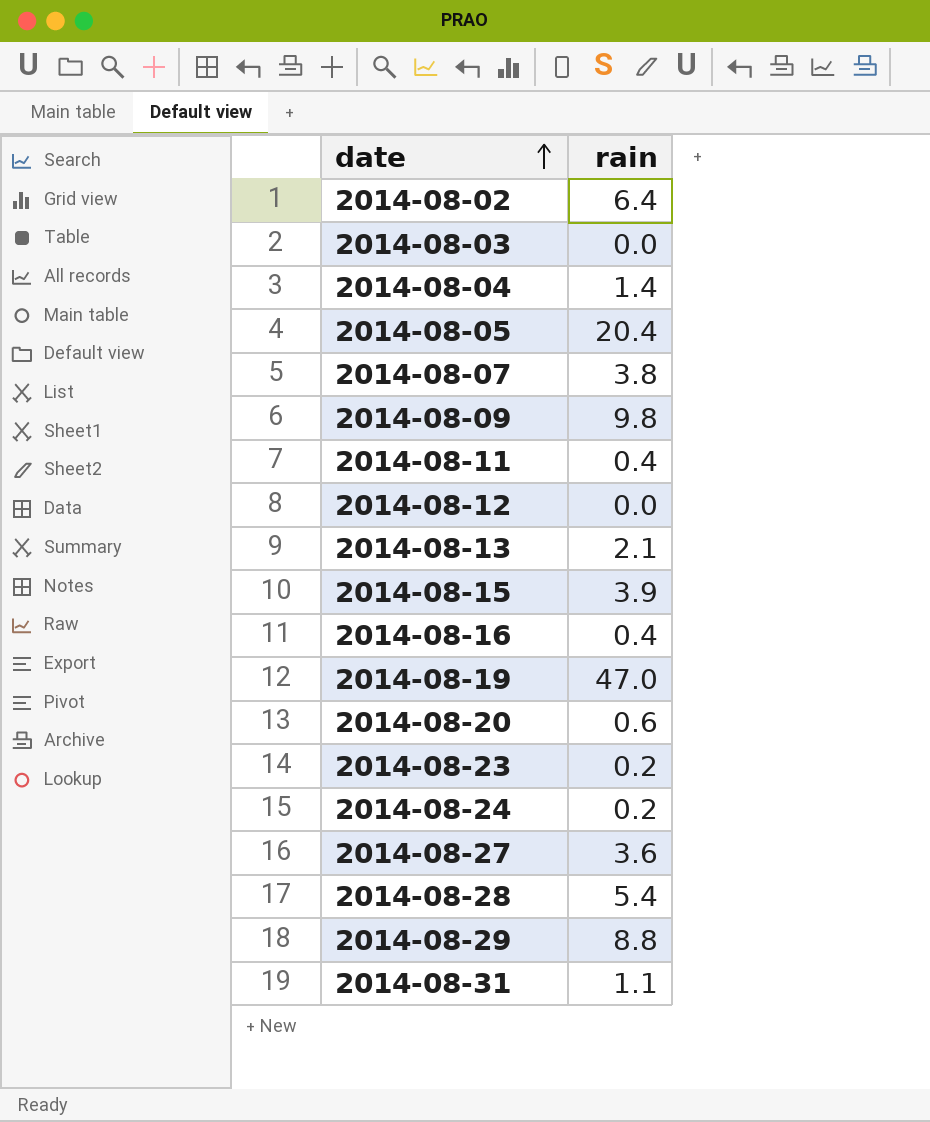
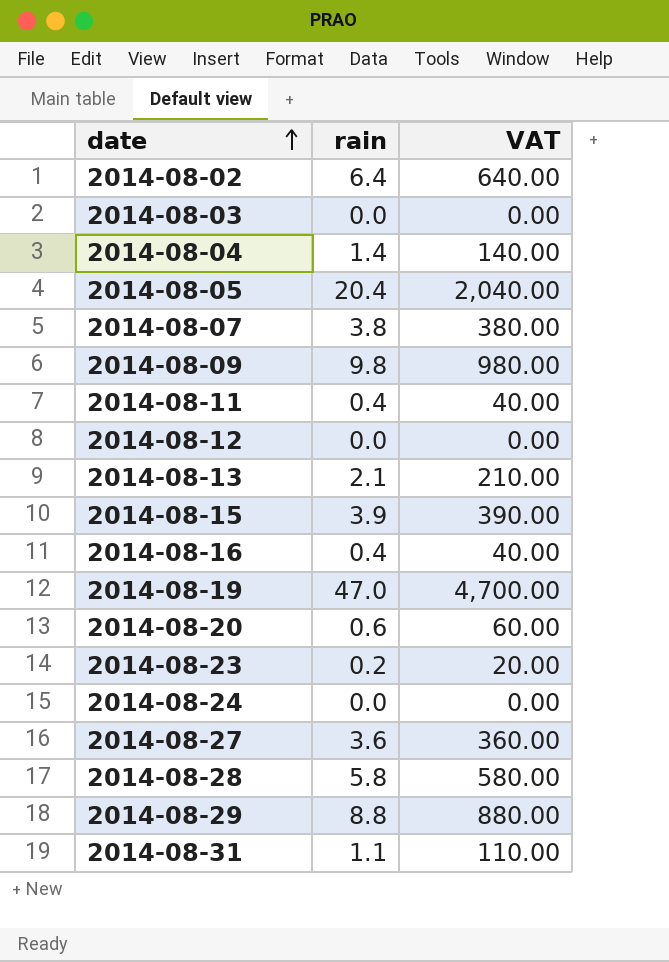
column VAT | formula: none -> [rain] * 100
2014-08-24 | rain: 0.2 -> 0.0
2014-08-28 | rain: 5.4 -> 5.8

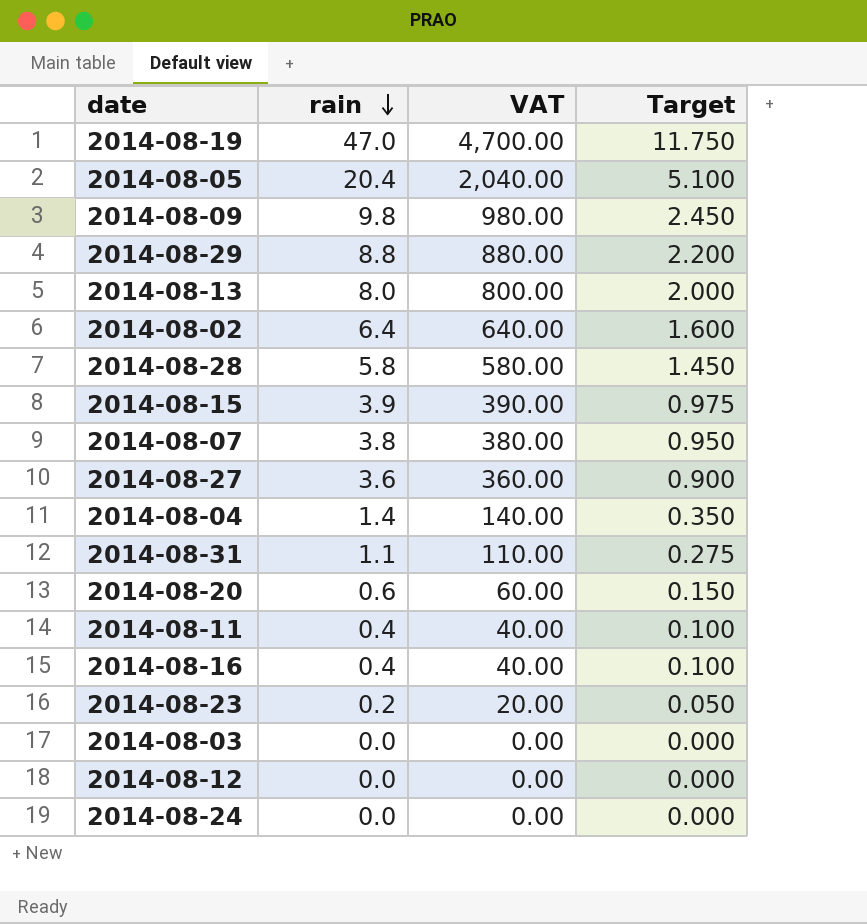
row order: date ascending -> rain descending
column Target | formula: none -> [rain] * 0.25
2014-08-13 | rain: 2.1 -> 8.0
2014-08-13 | VAT: 210.00 -> 800.00

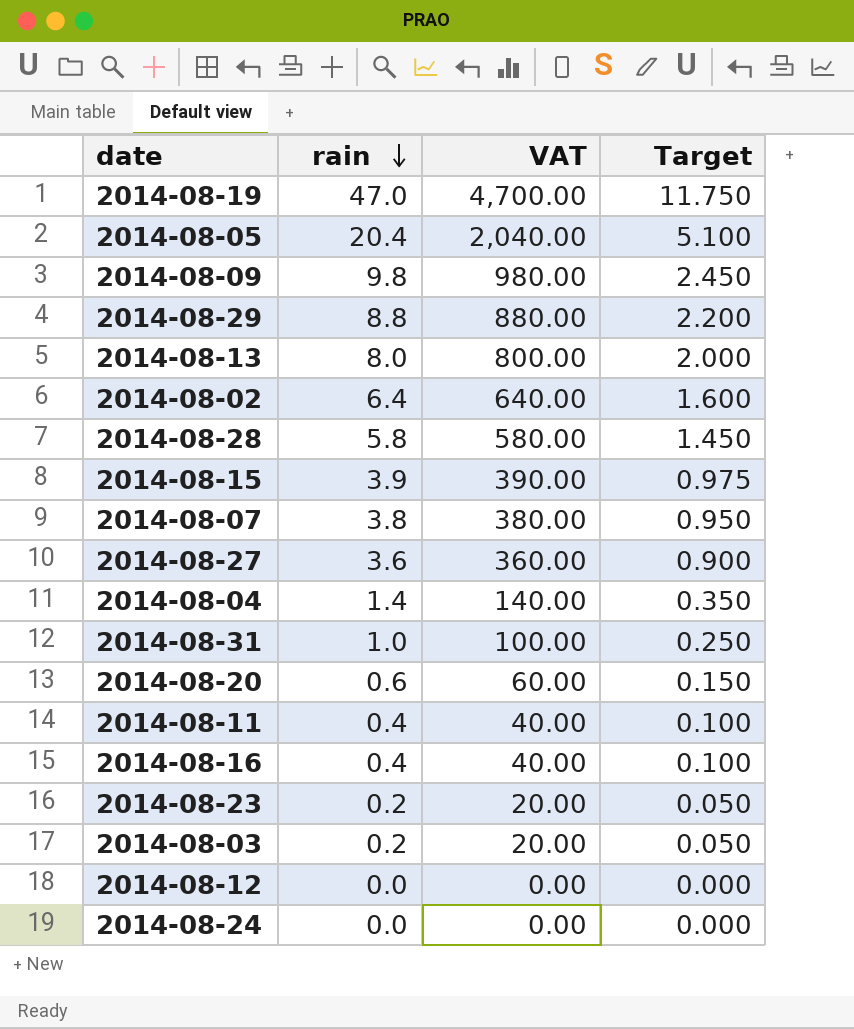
2014-08-31 | rain: 1.1 -> 1.0
2014-08-31 | VAT: 110.00 -> 100.00
2014-08-31 | Target: 0.275 -> 0.250
2014-08-03 | rain: 0.0 -> 0.2
2014-08-03 | VAT: 0.00 -> 20.00
2014-08-03 | Target: 0.000 -> 0.050

